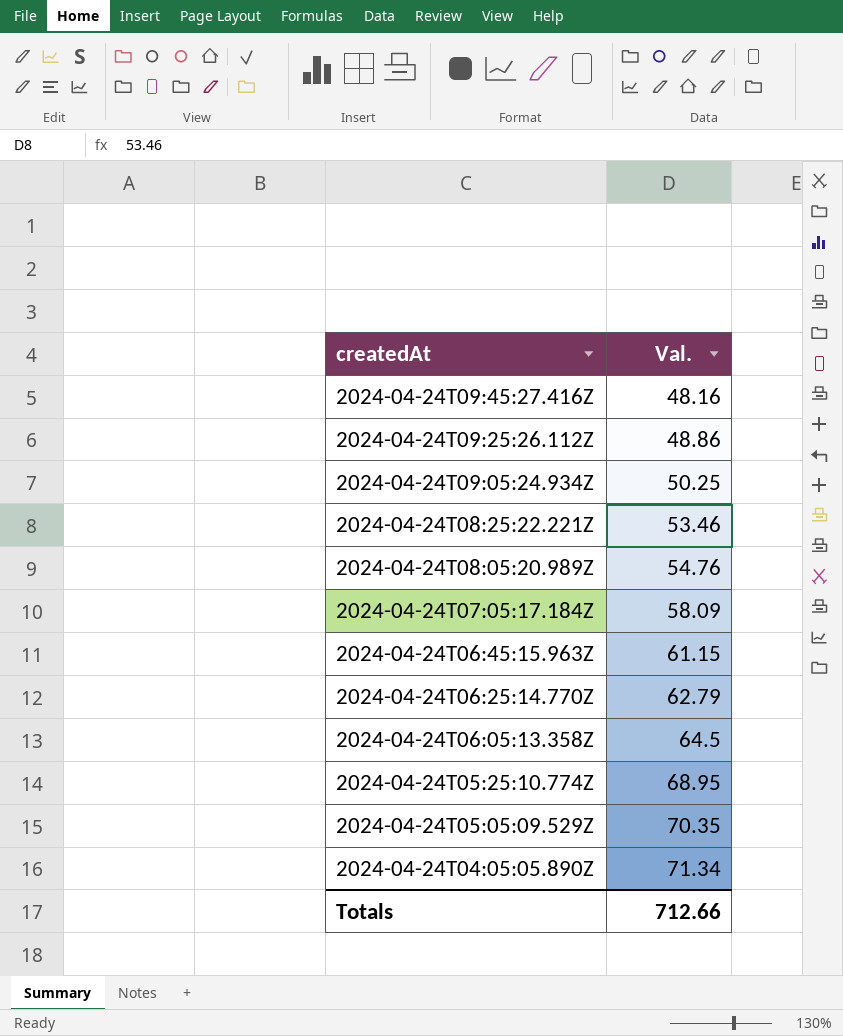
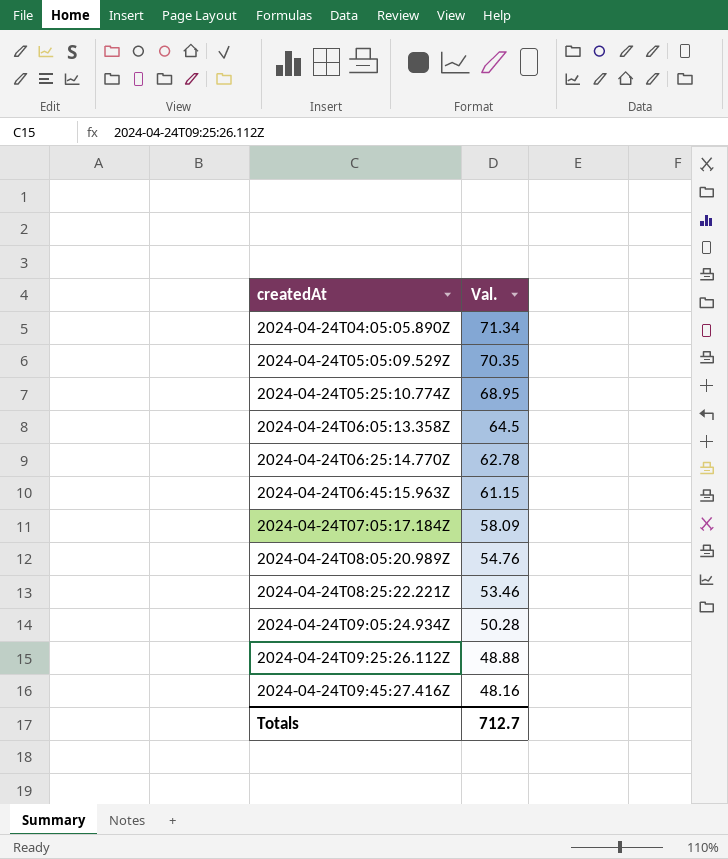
row order: createdAt descending -> createdAt ascending
2024-04-24T06:25:14.770Z | Val.: 62.79 -> 62.78
2024-04-24T09:05:24.934Z | Val.: 50.25 -> 50.28
2024-04-24T09:25:26.112Z | Val.: 48.86 -> 48.88
Totals | Val.: 712.66 -> 712.7

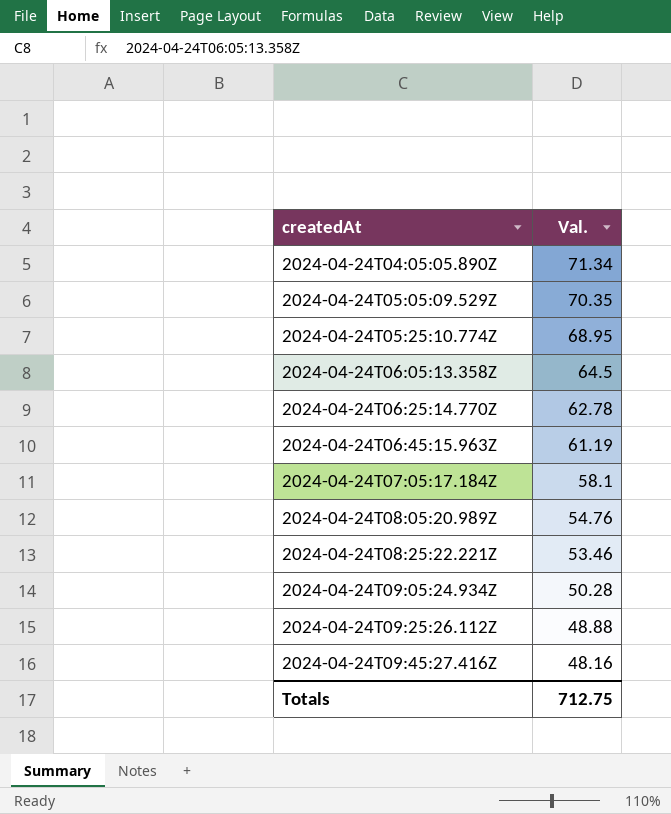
2024-04-24T06:45:15.963Z | Val.: 61.15 -> 61.19
2024-04-24T07:05:17.184Z | Val.: 58.09 -> 58.1
Totals | Val.: 712.7 -> 712.75

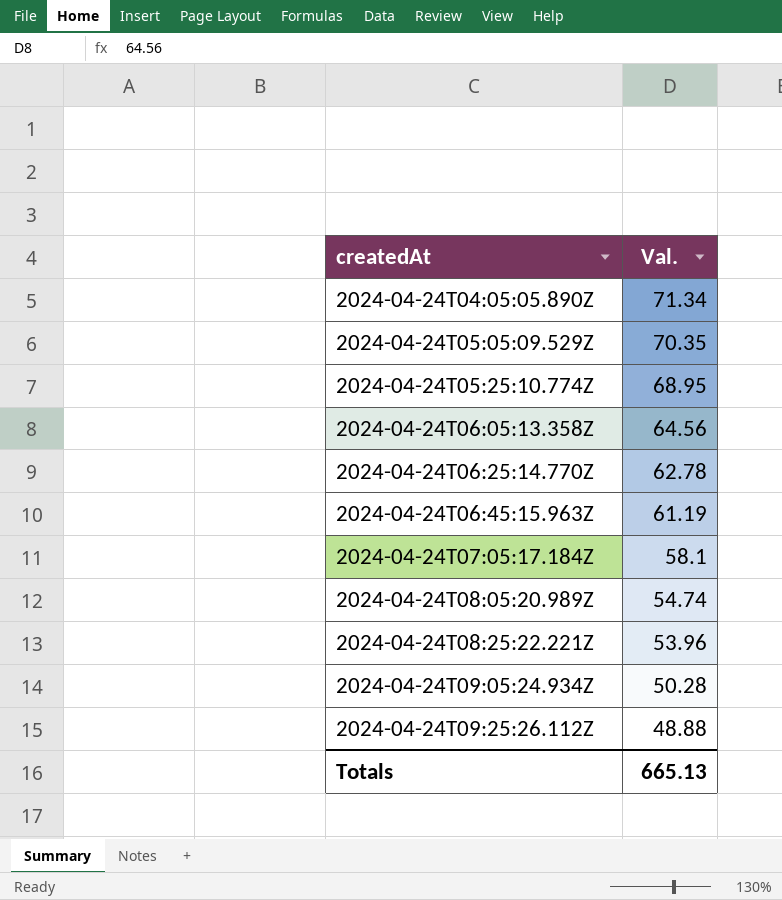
row 2024-04-24T09:45:27.416Z: 48.16 -> none
2024-04-24T06:05:13.358Z | Val.: 64.5 -> 64.56
2024-04-24T08:05:20.989Z | Val.: 54.76 -> 54.74
2024-04-24T08:25:22.221Z | Val.: 53.46 -> 53.96
Totals | Val.: 712.75 -> 665.13

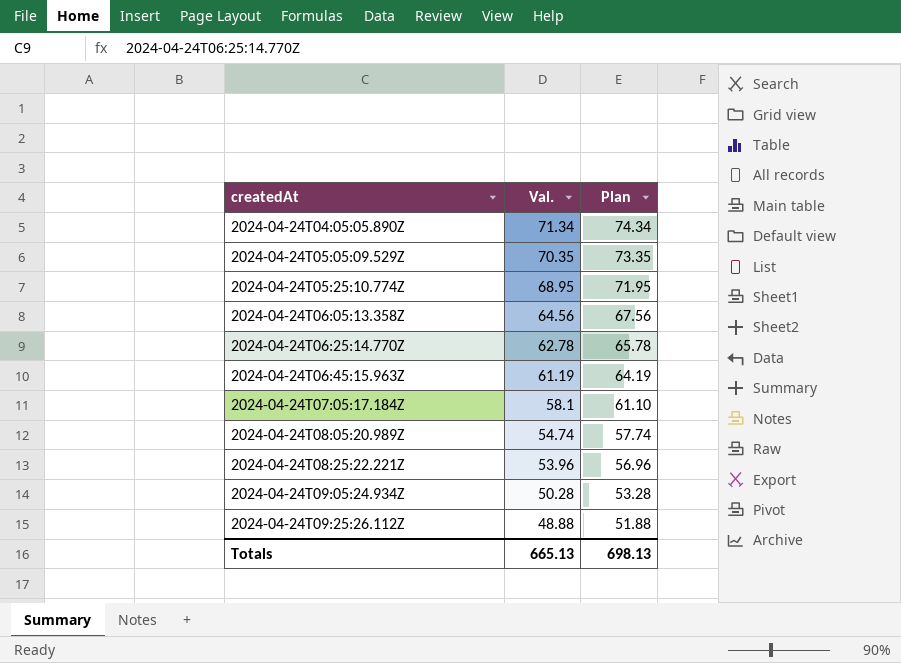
column Plan | formula: none -> [Val.] + 3

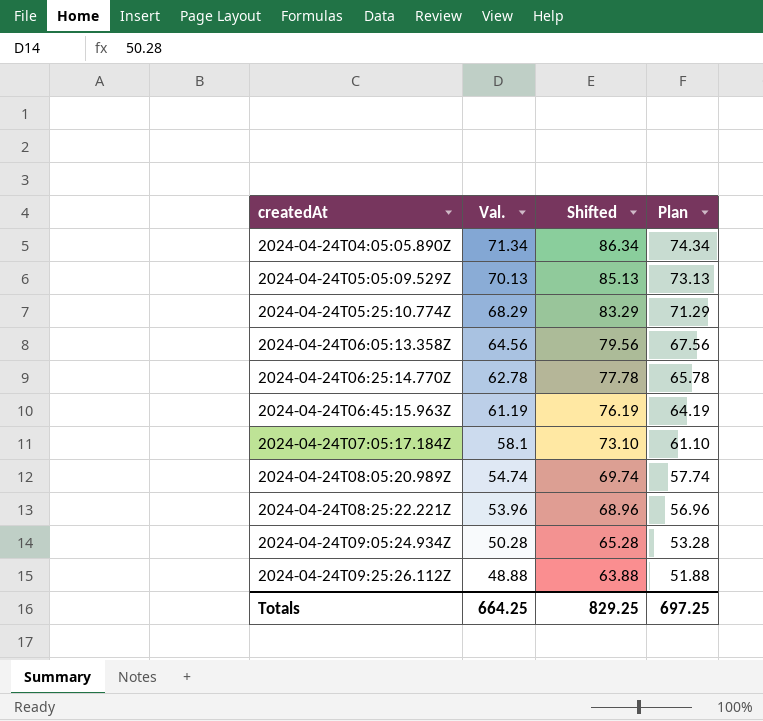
column Shifted | formula: none -> [Val.] + 15
2024-04-24T05:05:09.529Z | Val.: 70.35 -> 70.13
2024-04-24T05:05:09.529Z | Plan: 73.35 -> 73.13
2024-04-24T05:25:10.774Z | Val.: 68.95 -> 68.29
2024-04-24T05:25:10.774Z | Plan: 71.95 -> 71.29
Totals | Val.: 665.13 -> 664.25
Totals | Plan: 698.13 -> 697.25

